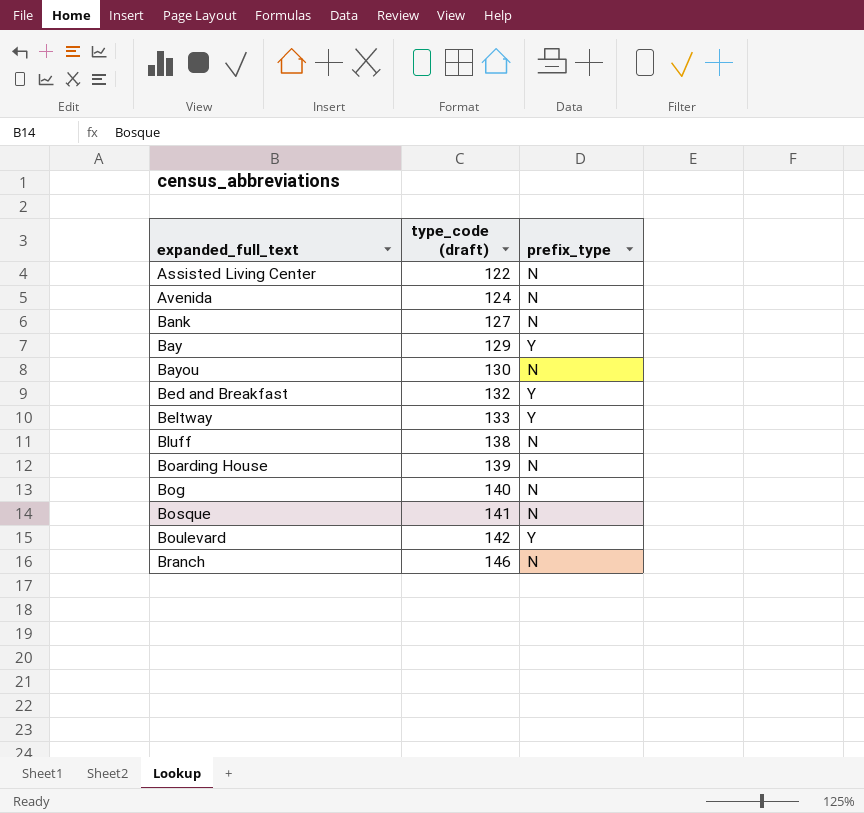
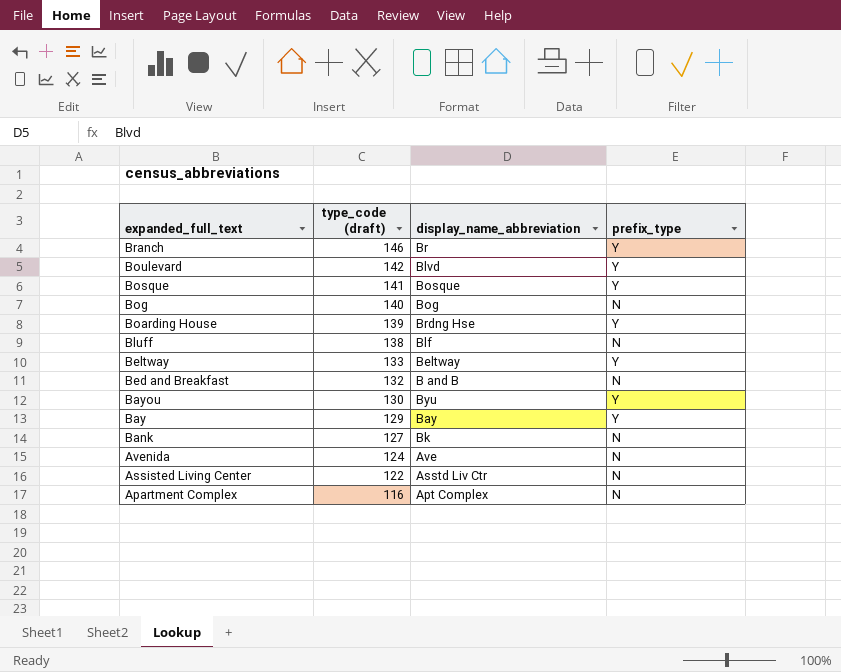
row order: expanded_full_text ascending -> expanded_full_text descending
column display_name_abbreviation | position: none -> 3
Branch | prefix_type: N -> Y
Bosque | prefix_type: N -> Y
Boarding House | prefix_type: N -> Y
Bed and Breakfast | prefix_type: Y -> N
Bayou | prefix_type: N -> Y
row Apartment Complex: none -> 116 | Apt Complex | N

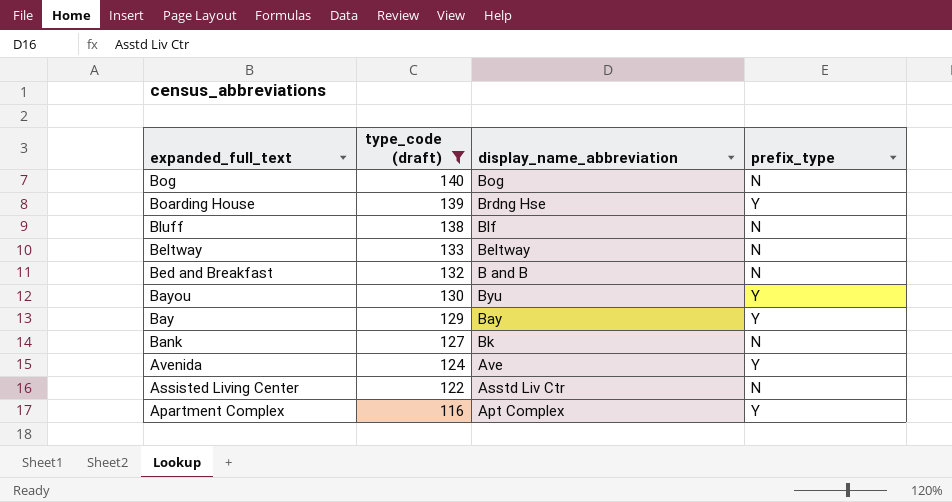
filter: none -> type_code (draft) <= 140
Beltway | prefix_type: Y -> N
Avenida | prefix_type: N -> Y
Apartment Complex | prefix_type: N -> Y

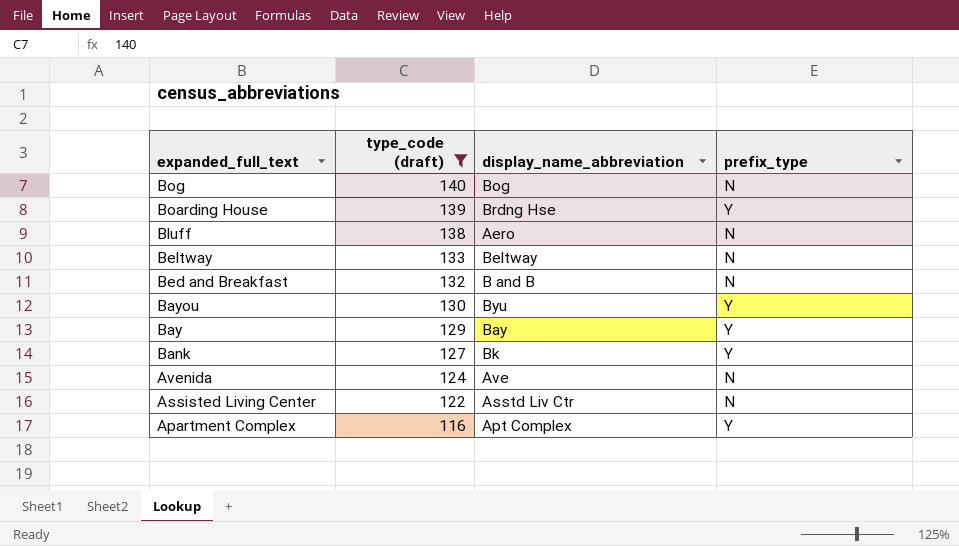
Bluff | display_name_abbreviation: Blf -> Aero
Bank | prefix_type: N -> Y
Avenida | prefix_type: Y -> N

